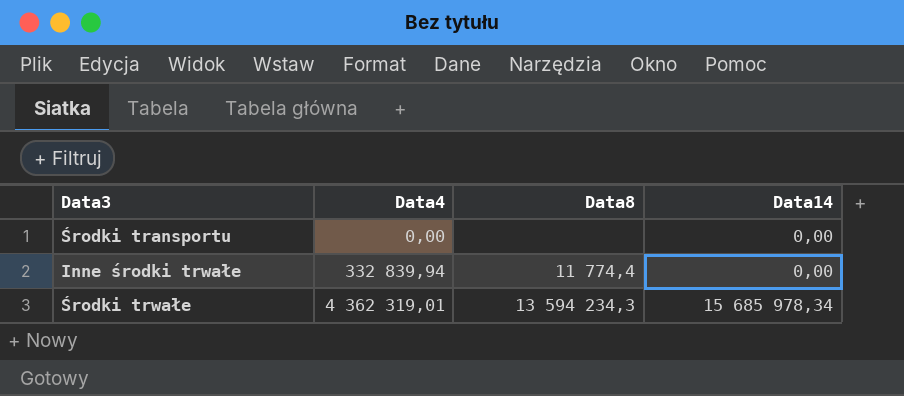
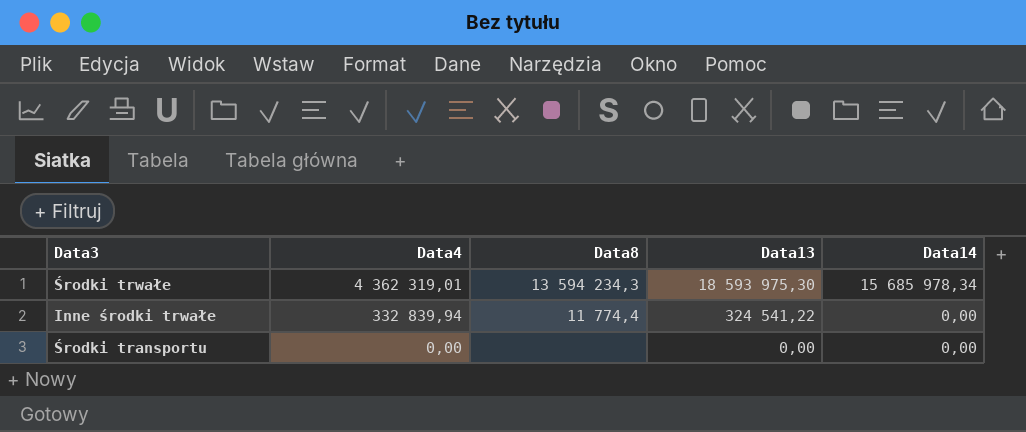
row order: Data4 ascending -> Data4 descending
column Data13 | position: none -> 4

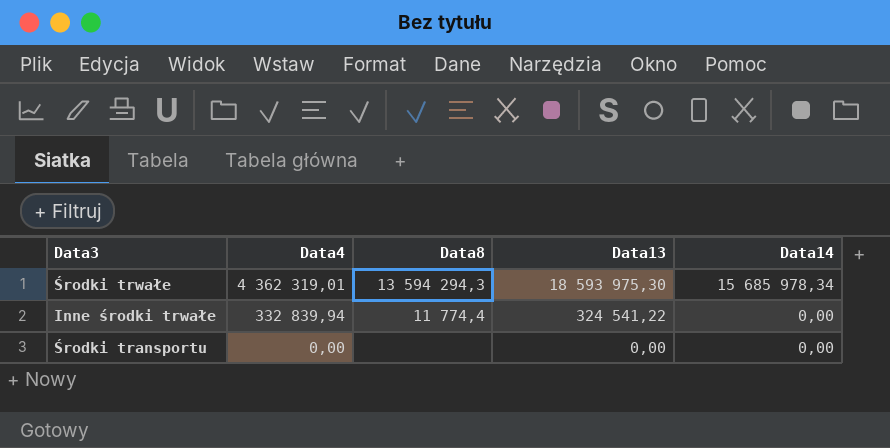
Środki trwałe | Data8: 13 594 234,3 -> 13 594 294,3

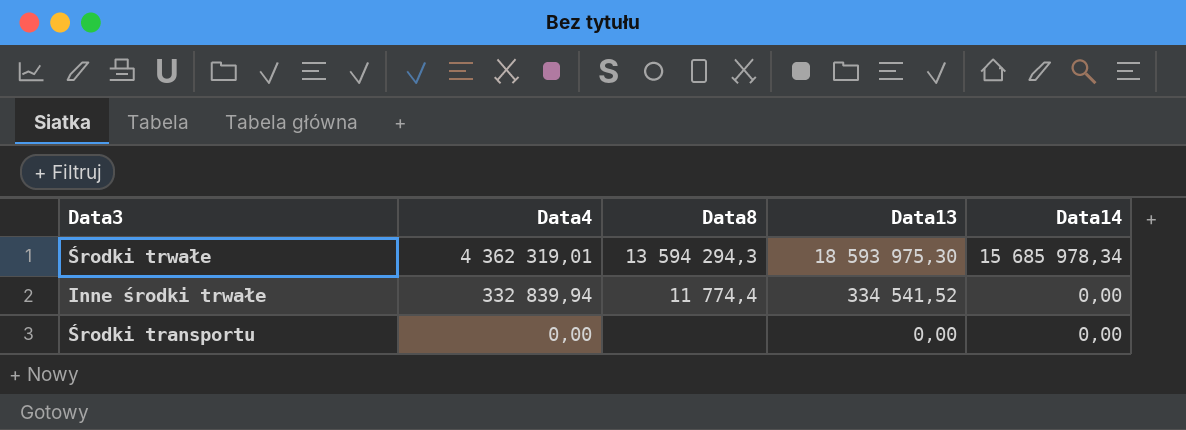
Inne środki trwałe | Data13: 324 541,22 -> 334 541,52

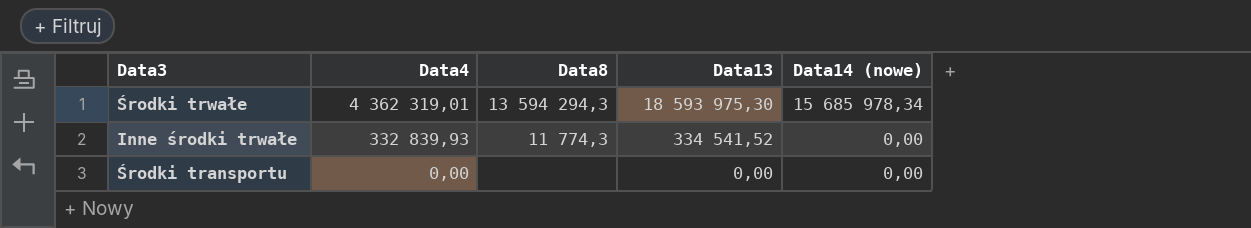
column name: Data14 -> Data14 (nowe)
Inne środki trwałe | Data4: 332 839,94 -> 332 839,93
Inne środki trwałe | Data8: 11 774,4 -> 11 774,3

